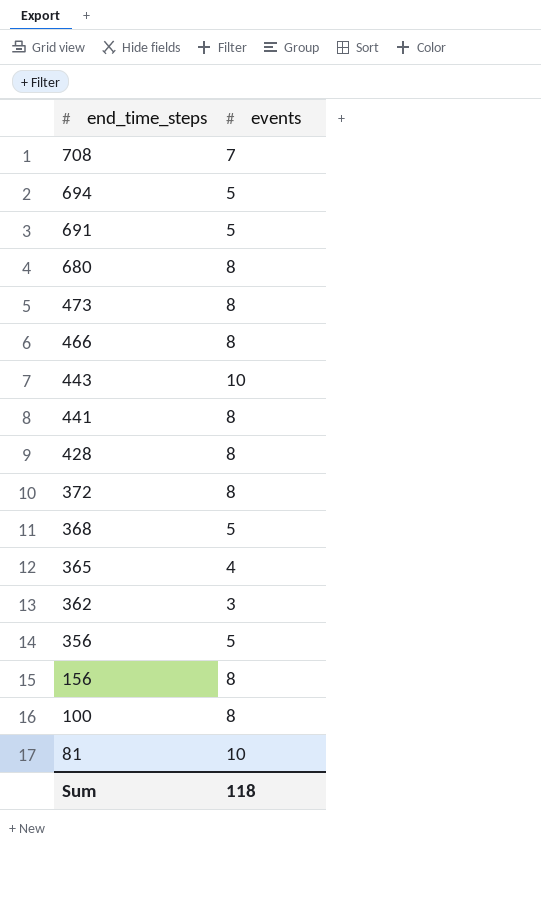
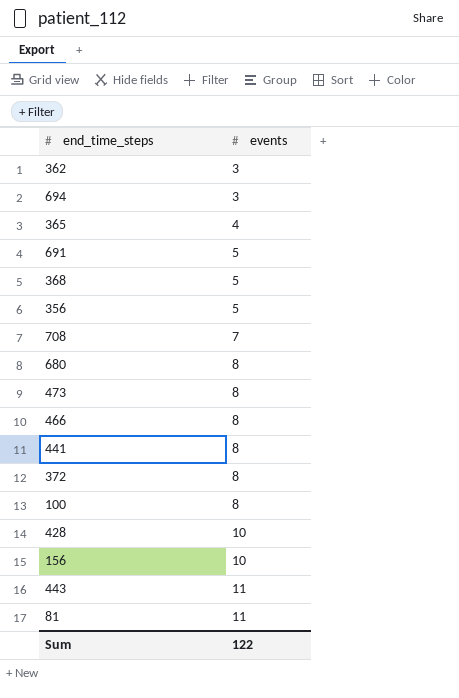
row order: end_time_steps descending -> events ascending
694 | events: 5 -> 3
428 | events: 8 -> 10
156 | events: 8 -> 10
443 | events: 10 -> 11
81 | events: 10 -> 11
Sum | events: 118 -> 122

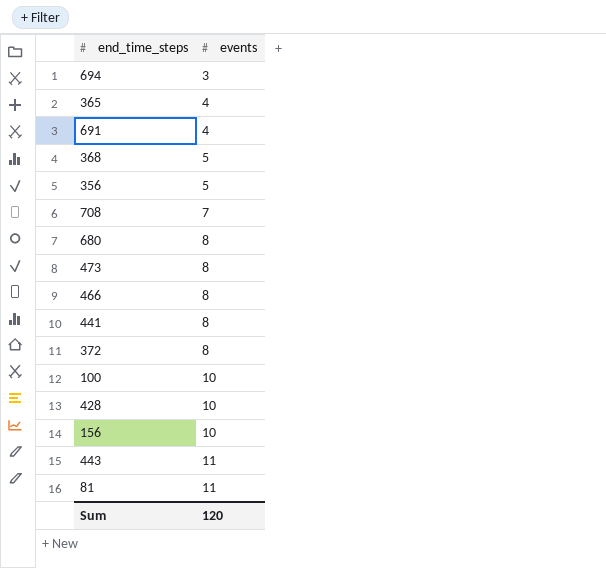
row 362: 3 -> none
691 | events: 5 -> 4
100 | events: 8 -> 10
Sum | events: 122 -> 120

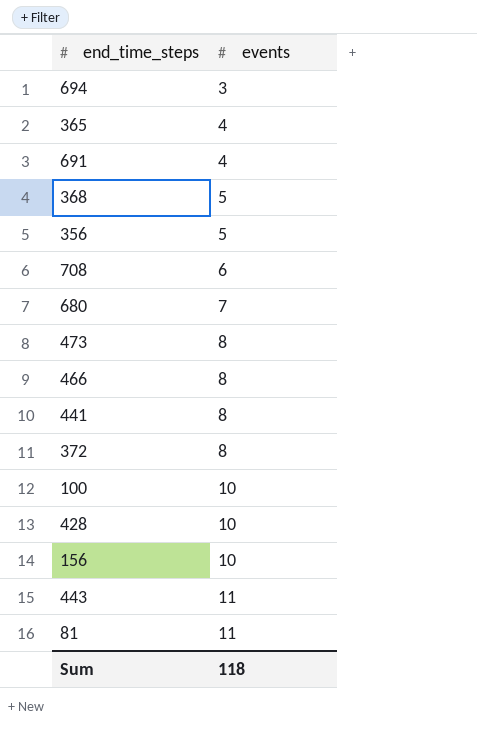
708 | events: 7 -> 6
680 | events: 8 -> 7
Sum | events: 120 -> 118

